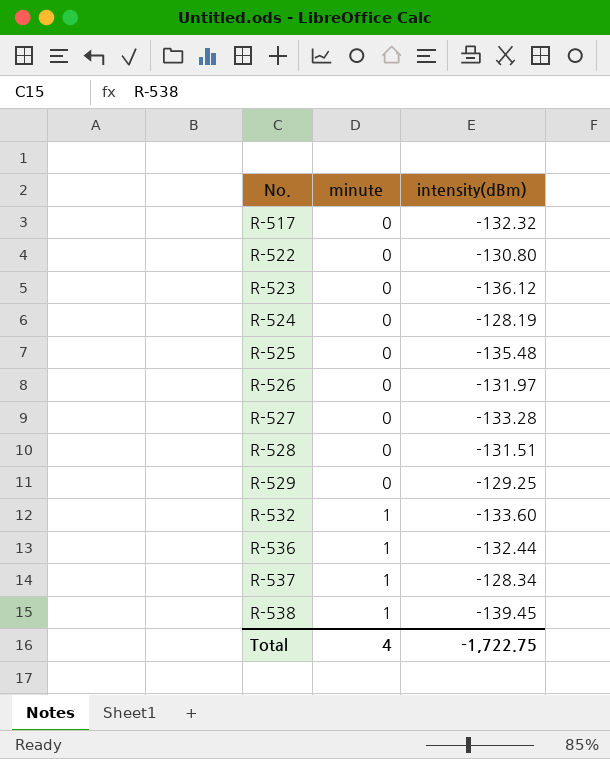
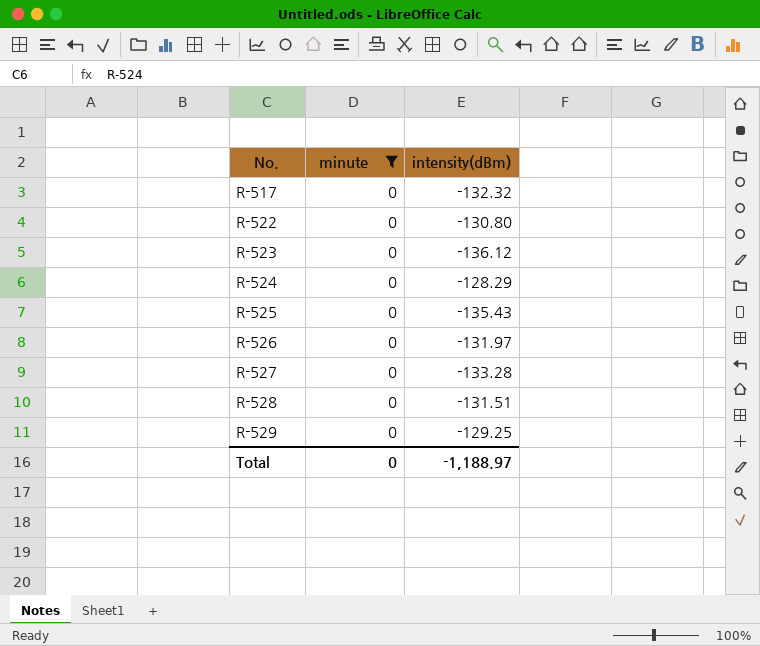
filter: none -> minute = 0
R-524 | intensity(dBm): -128.19 -> -128.29
R-525 | intensity(dBm): -135.48 -> -135.43
Total | minute: 4 -> 0
Total | intensity(dBm): -1,722.75 -> -1,188.97

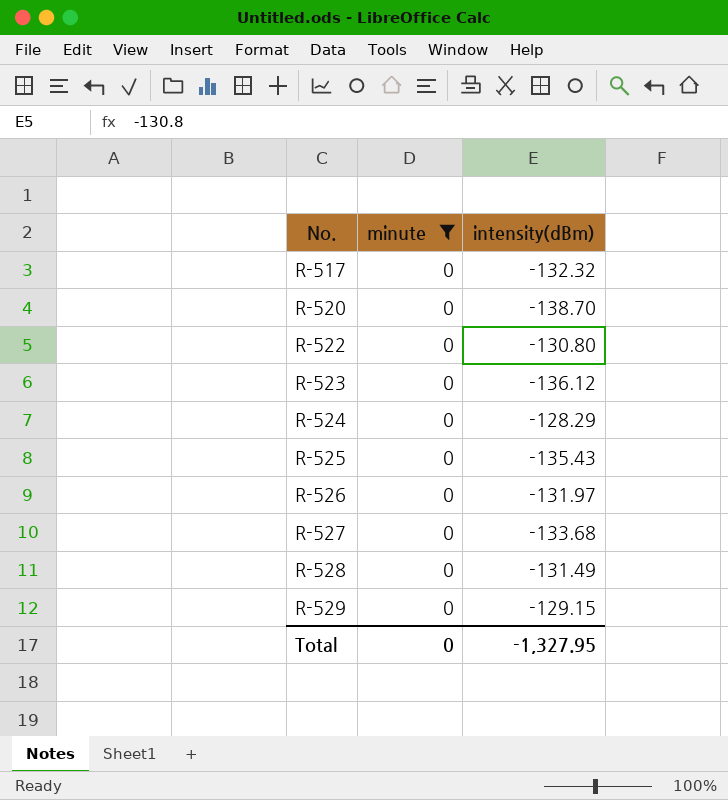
row R-520: none -> 0 | -138.70
R-527 | intensity(dBm): -133.28 -> -133.68
R-528 | intensity(dBm): -131.51 -> -131.49
R-529 | intensity(dBm): -129.25 -> -129.15
Total | intensity(dBm): -1,188.97 -> -1,327.95

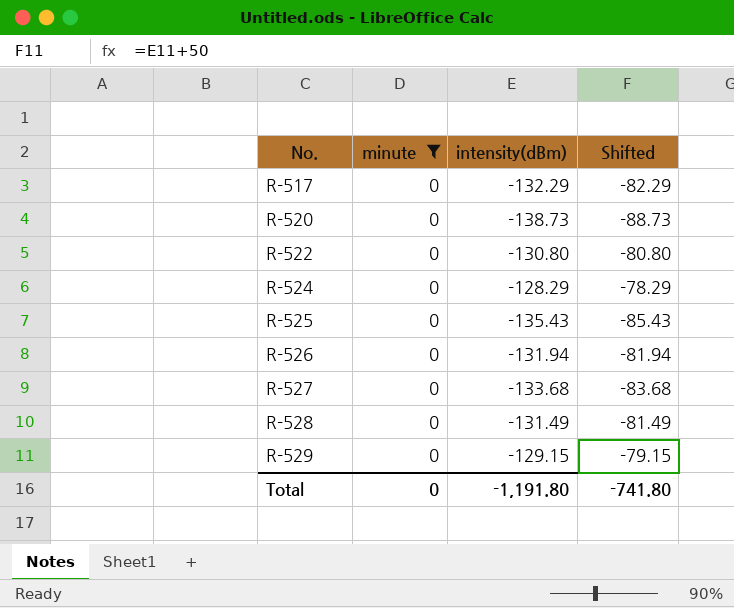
column Shifted | formula: none -> [intensity(dBm)] + 50
row R-523: 0 | -136.12 -> none
R-517 | intensity(dBm): -132.32 -> -132.29
R-520 | intensity(dBm): -138.70 -> -138.73
R-526 | intensity(dBm): -131.97 -> -131.94
Total | intensity(dBm): -1,327.95 -> -1,191.80

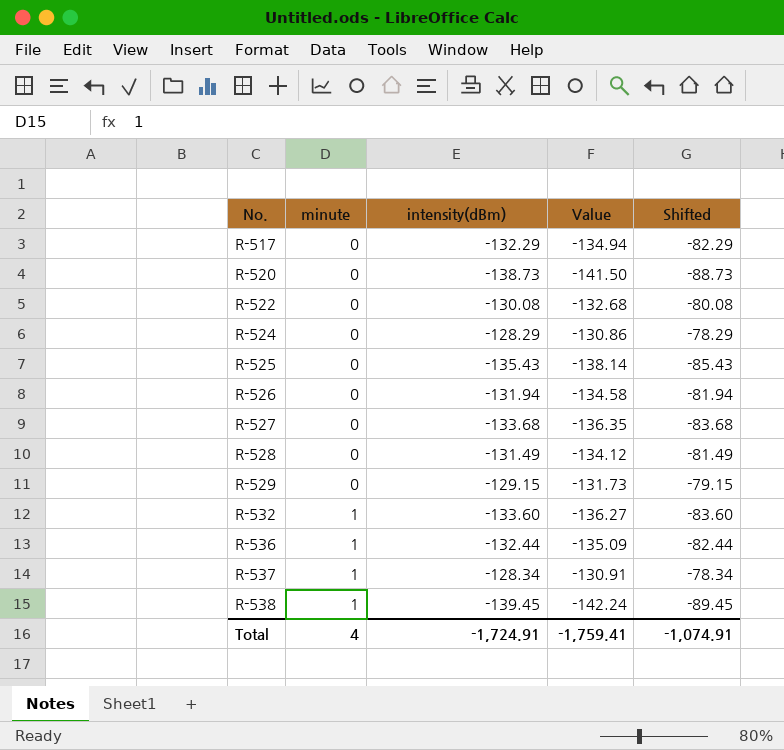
filter: minute = 0 -> none
column Value | formula: none -> [intensity(dBm)] * 1.02
R-522 | intensity(dBm): -130.80 -> -130.08
R-522 | Shifted: -80.80 -> -80.08
Total | minute: 0 -> 4
Total | intensity(dBm): -1,191.80 -> -1,724.91
Total | Shifted: -741.80 -> -1,074.91

